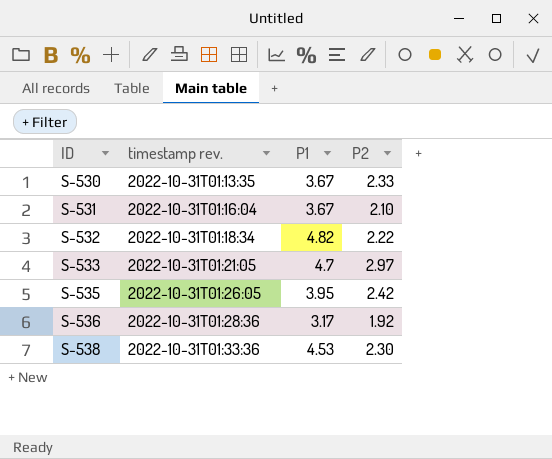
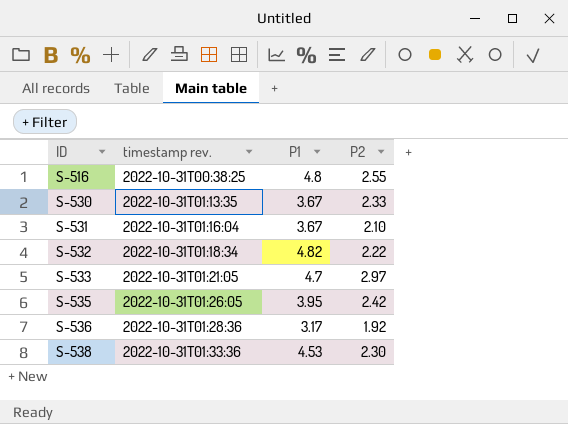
row S-516: none -> 2022-10-31T00:38:25 | 4.8 | 2.55

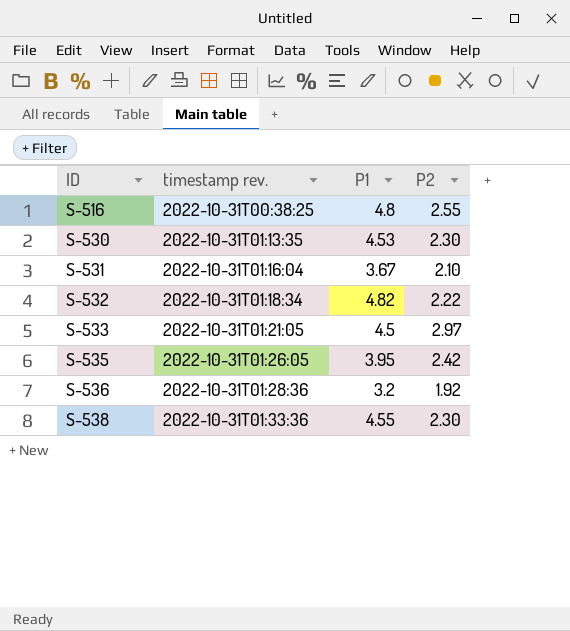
S-530 | P1: 3.67 -> 4.53
S-530 | P2: 2.33 -> 2.30
S-533 | P1: 4.7 -> 4.5
S-536 | P1: 3.17 -> 3.2
S-538 | P1: 4.53 -> 4.55

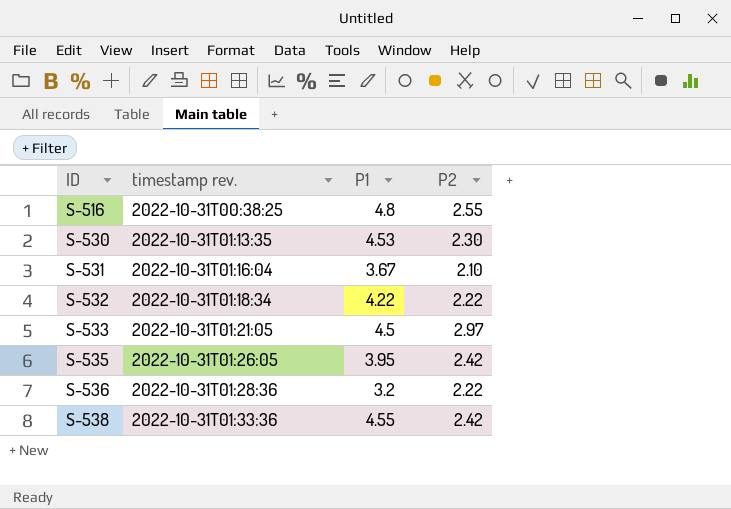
S-532 | P1: 4.82 -> 4.22
S-536 | P2: 1.92 -> 2.22
S-538 | P2: 2.30 -> 2.42

